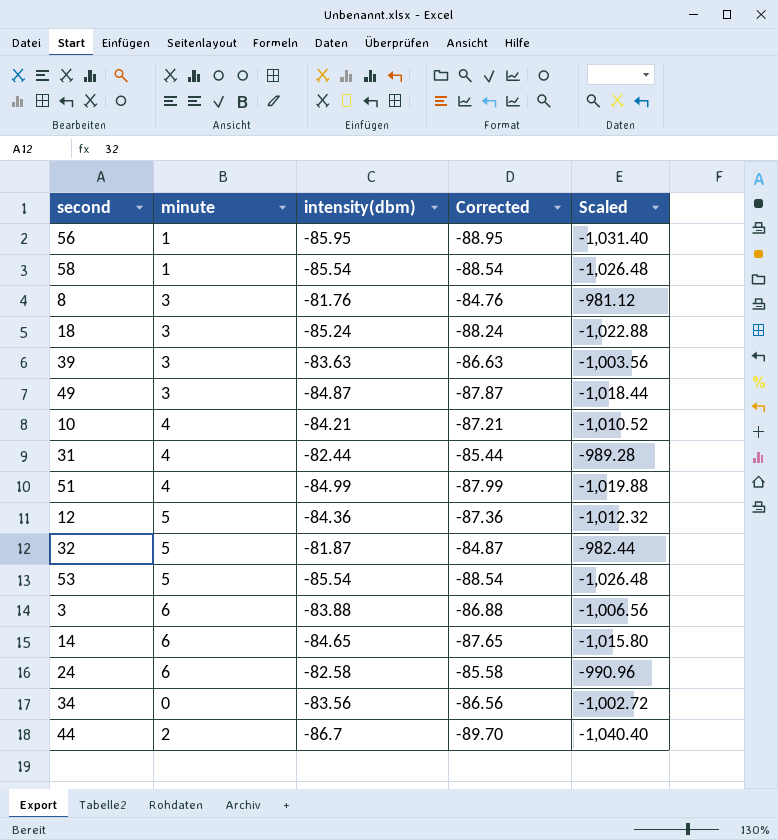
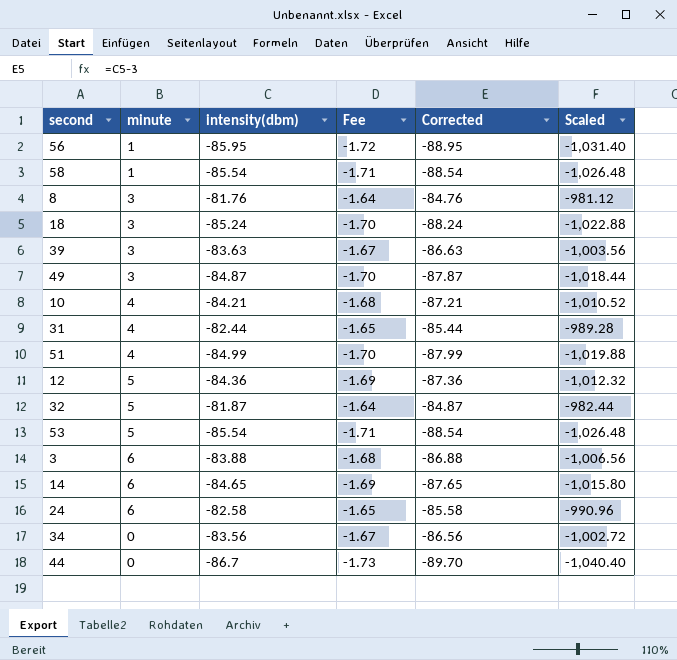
column Fee | formula: none -> [intensity(dbm)] * 0.02
44 | minute: 2 -> 0

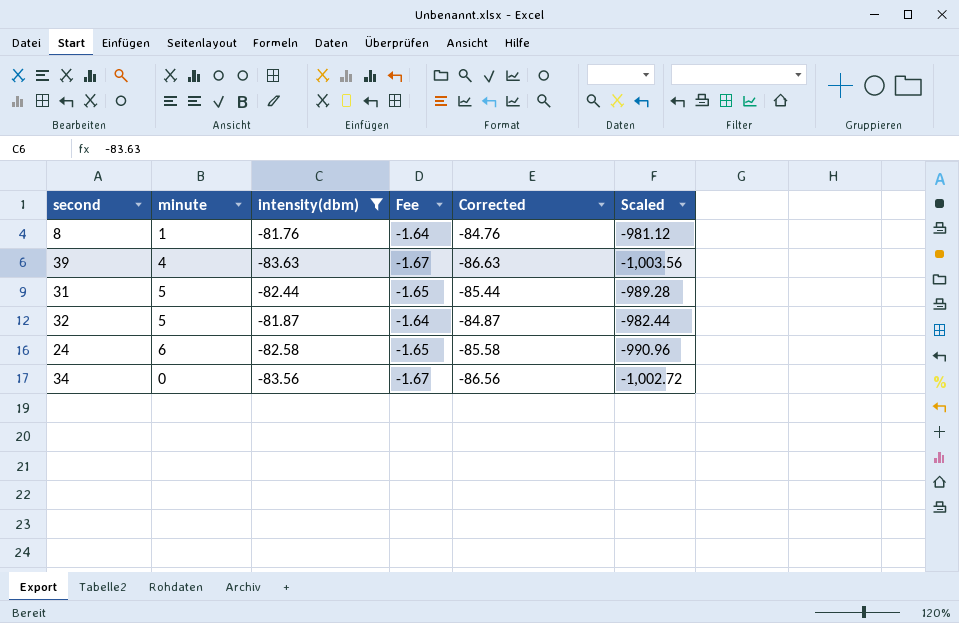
filter: none -> intensity(dbm) >= -83.63
8 | minute: 3 -> 1
39 | minute: 3 -> 4
31 | minute: 4 -> 5

